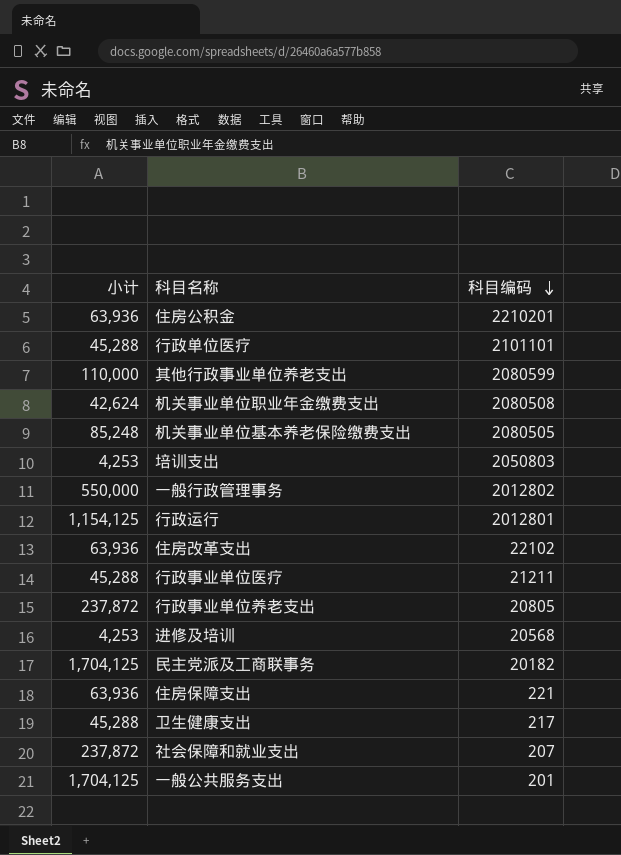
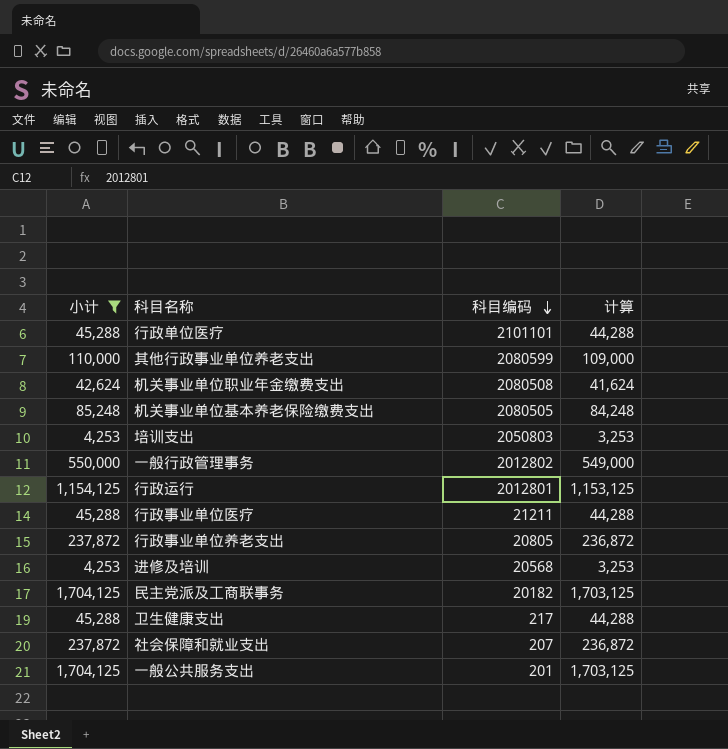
filter: none -> 小计 != 63,936
column 计算 | formula: none -> [小计] - 1000

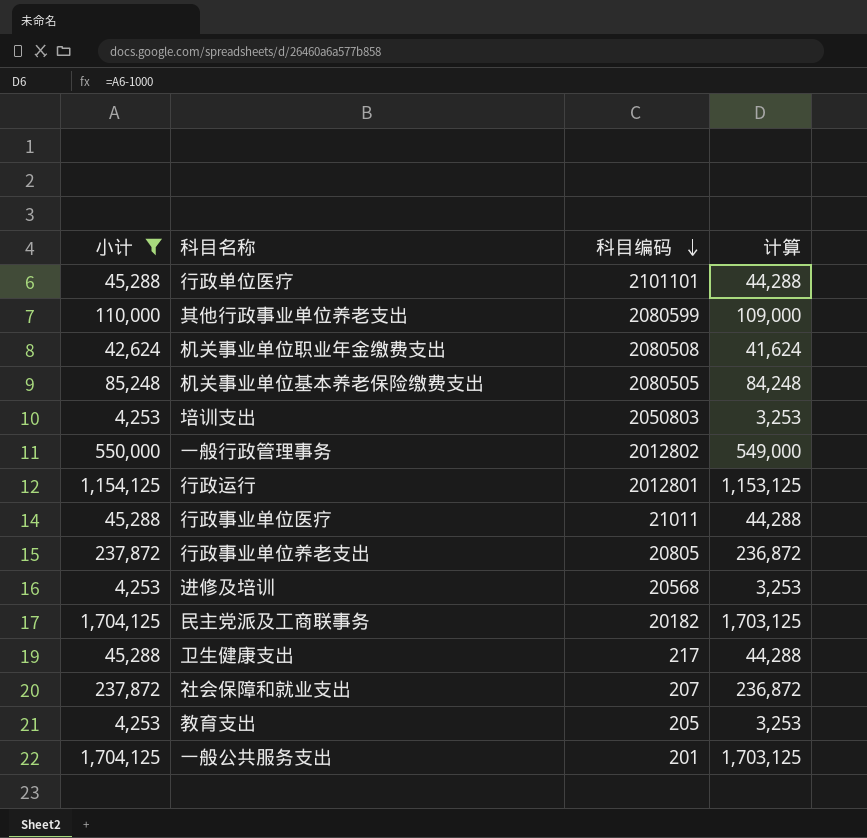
行政事业单位医疗 | 科目编码: 21211 -> 21011
row 教育支出: none -> 4,253 | 205 | 3,253

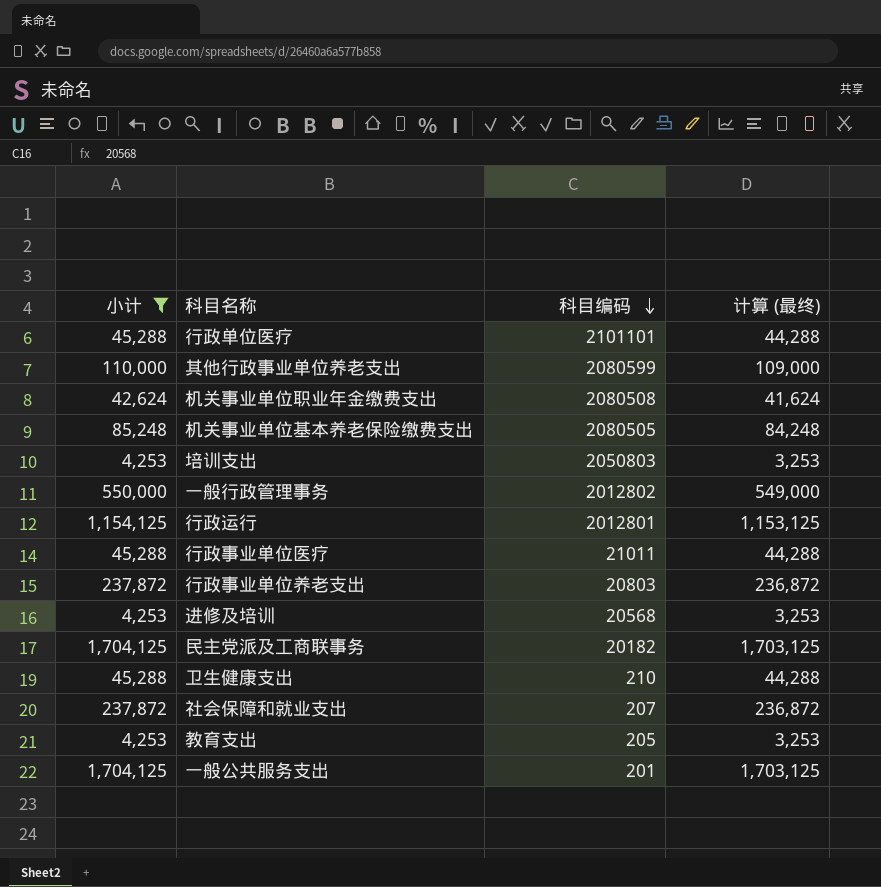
column name: 计算 -> 计算 (最终)
行政事业单位养老支出 | 科目编码: 20805 -> 20803
卫生健康支出 | 科目编码: 217 -> 210

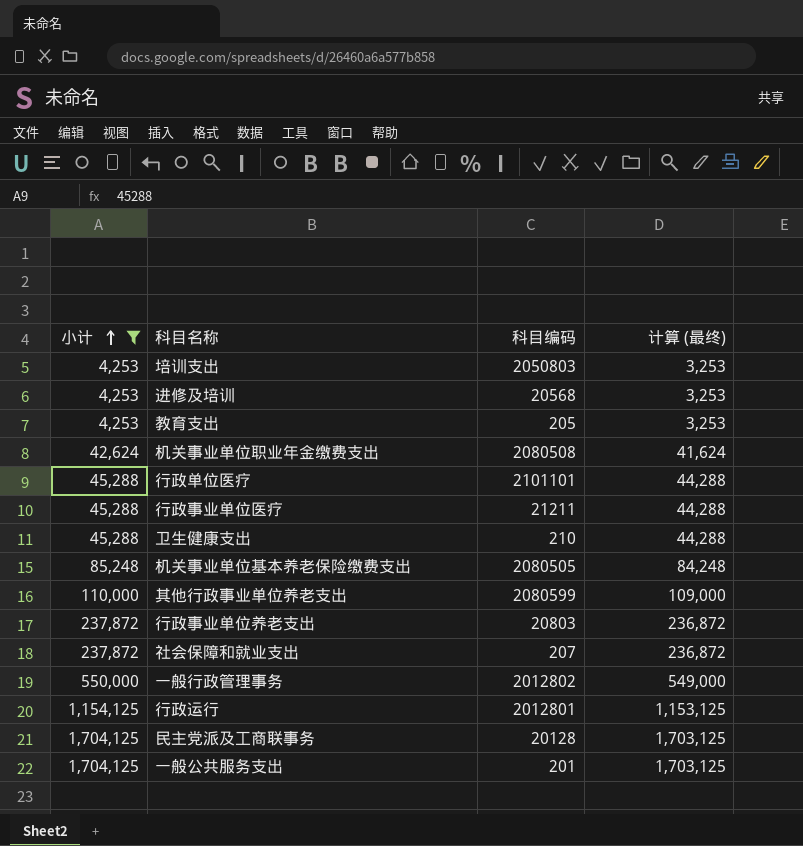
row order: 科目编码 descending -> 小计 ascending
行政事业单位医疗 | 科目编码: 21011 -> 21211
民主党派及工商联事务 | 科目编码: 20182 -> 20128

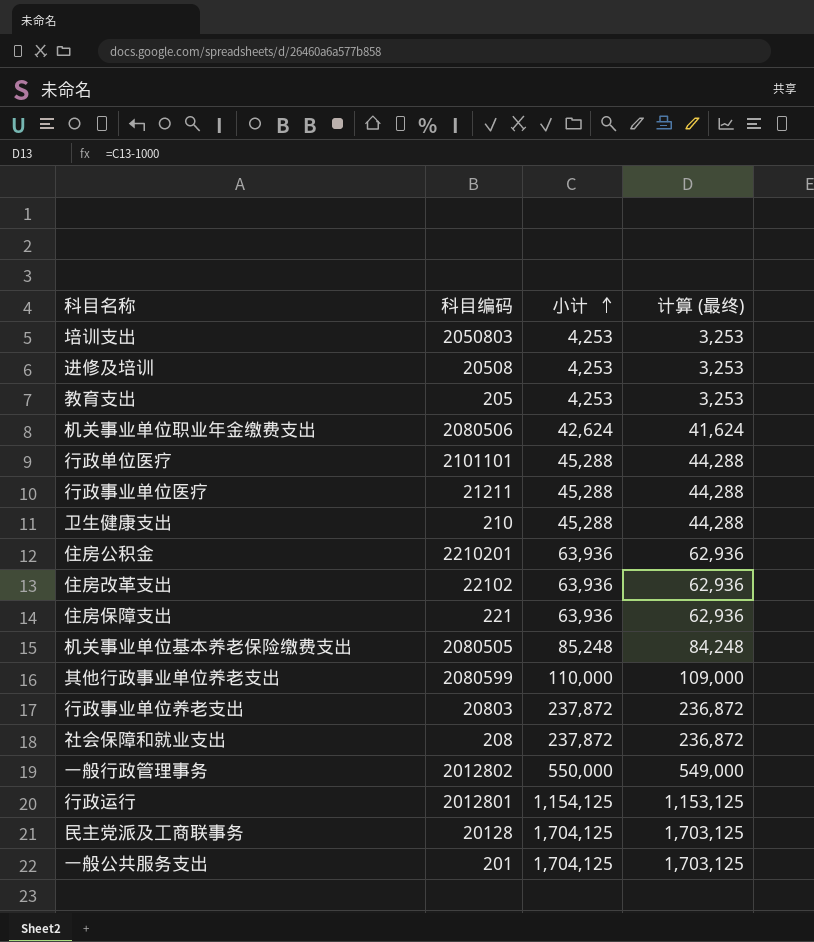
filter: 小计 != 63,936 -> none
column 小计 | position: 1 -> 3
进修及培训 | 科目编码: 20568 -> 20508
机关事业单位职业年金缴费支出 | 科目编码: 2080508 -> 2080506
社会保障和就业支出 | 科目编码: 207 -> 208

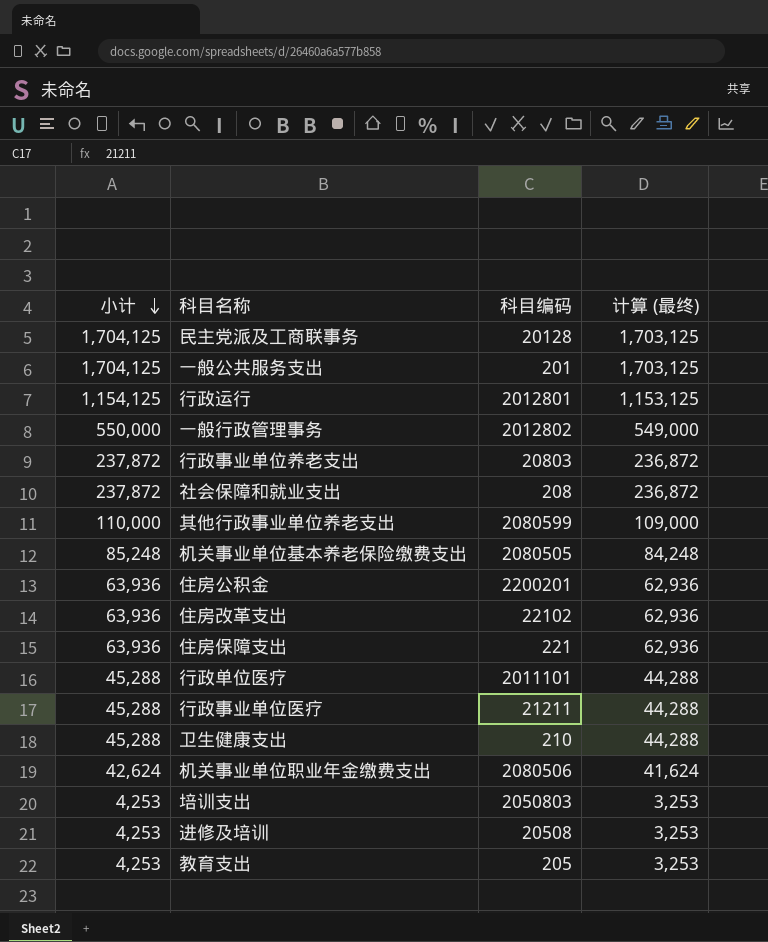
row order: 小计 ascending -> 小计 descending
column 小计 | position: 3 -> 1
住房公积金 | 科目编码: 2210201 -> 2200201
行政单位医疗 | 科目编码: 2101101 -> 2011101

